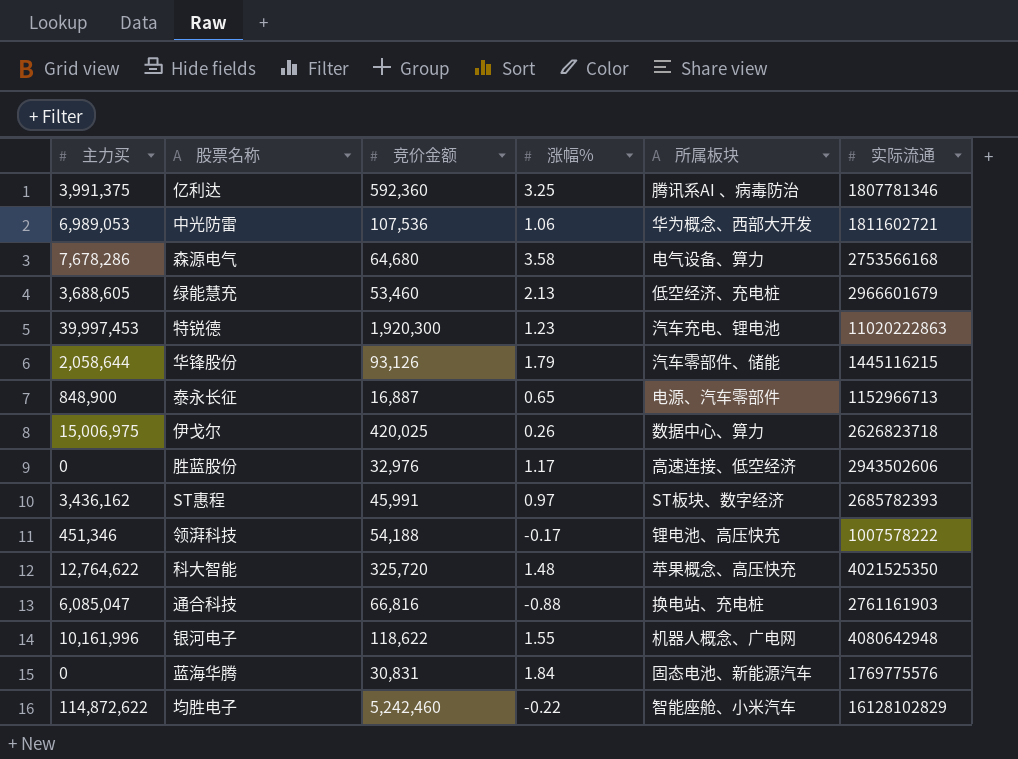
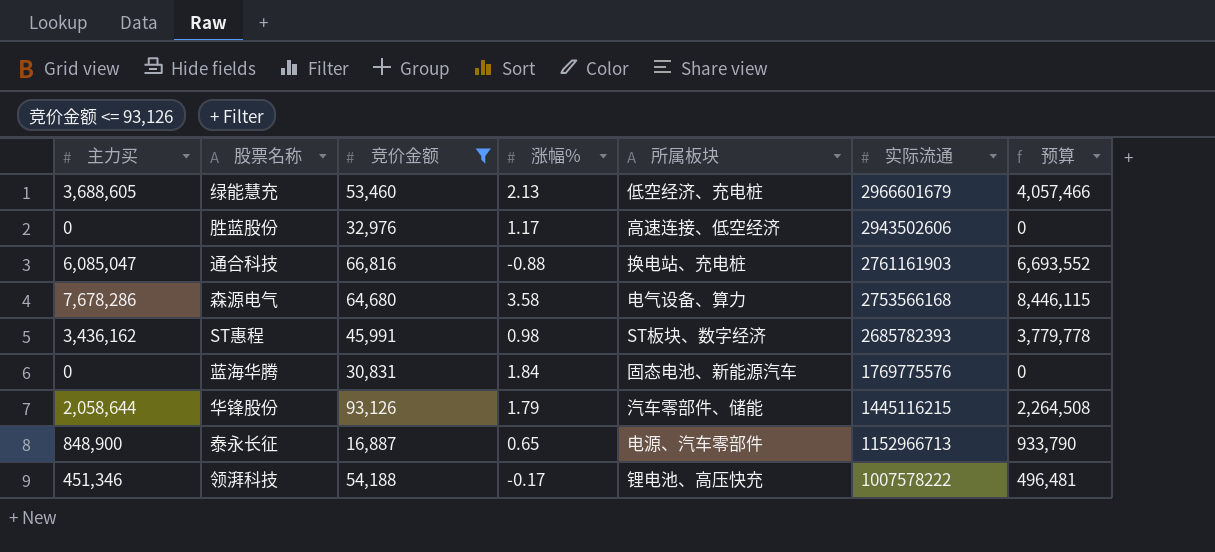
filter: none -> 竞价金额 <= 93,126
row order: none -> 实际流通 descending
column 预算 | formula: none -> [主力买] * 1.1
ST惠程 | 涨幅%: 0.97 -> 0.98

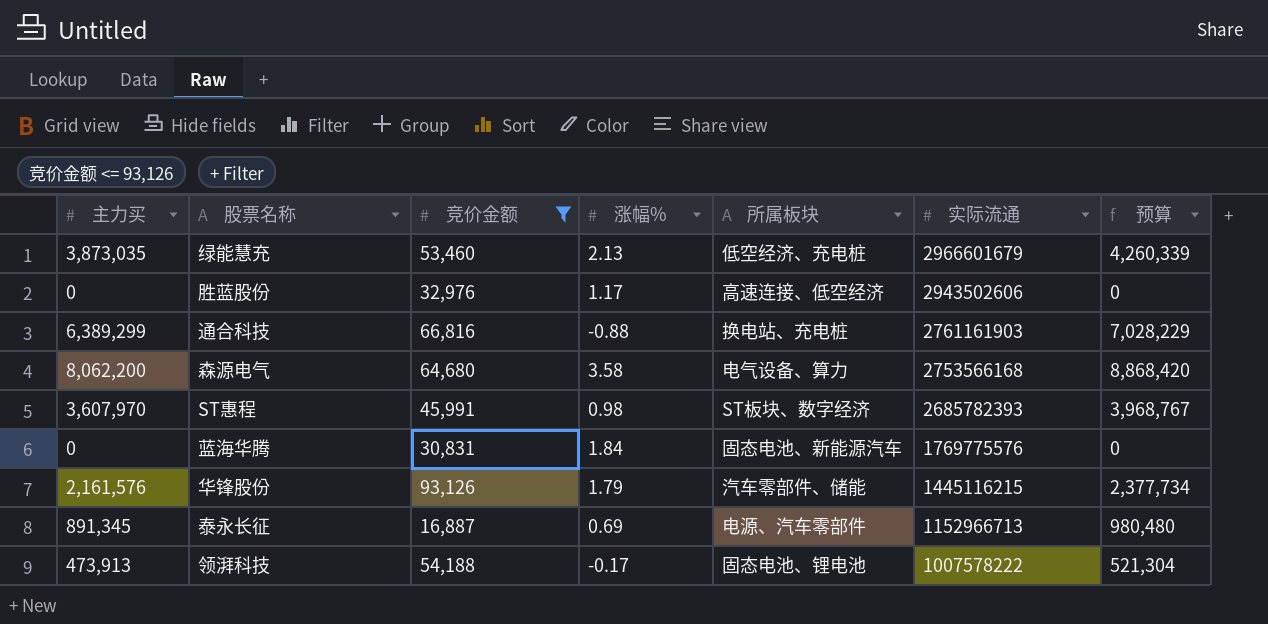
绿能慧充 | 主力买: 3,688,605 -> 3,873,035
绿能慧充 | 预算: 4,057,466 -> 4,260,339
通合科技 | 主力买: 6,085,047 -> 6,389,299
通合科技 | 预算: 6,693,552 -> 7,028,229
森源电气 | 主力买: 7,678,286 -> 8,062,200
森源电气 | 预算: 8,446,115 -> 8,868,420
ST惠程 | 主力买: 3,436,162 -> 3,607,970
ST惠程 | 预算: 3,779,778 -> 3,968,767
华锋股份 | 主力买: 2,058,644 -> 2,161,576
华锋股份 | 预算: 2,264,508 -> 2,377,734
泰永长征 | 主力买: 848,900 -> 891,345
泰永长征 | 涨幅%: 0.65 -> 0.69
泰永长征 | 预算: 933,790 -> 980,480
领湃科技 | 主力买: 451,346 -> 473,913
领湃科技 | 所属板块: 锂电池、高压快充 -> 固态电池、锂电池
领湃科技 | 预算: 496,481 -> 521,304

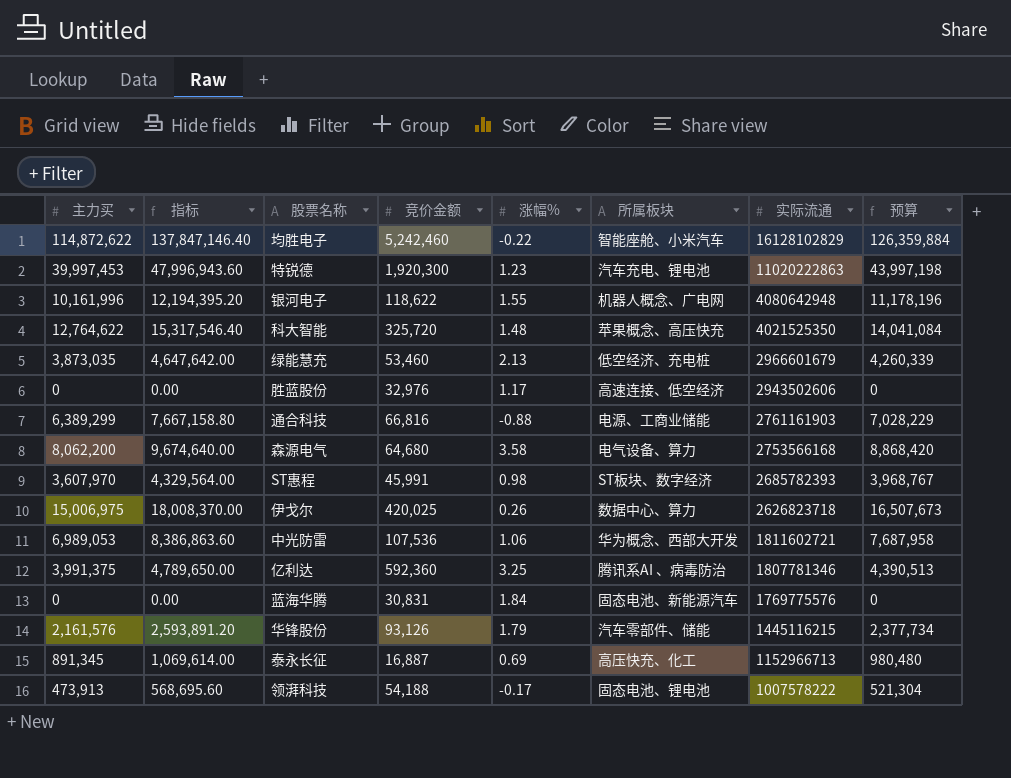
filter: 竞价金额 <= 93,126 -> none
column 指标 | formula: none -> [主力买] * 1.2
通合科技 | 所属板块: 换电站、充电桩 -> 电源、工商业储能
泰永长征 | 所属板块: 电源、汽车零部件 -> 高压快充、化工

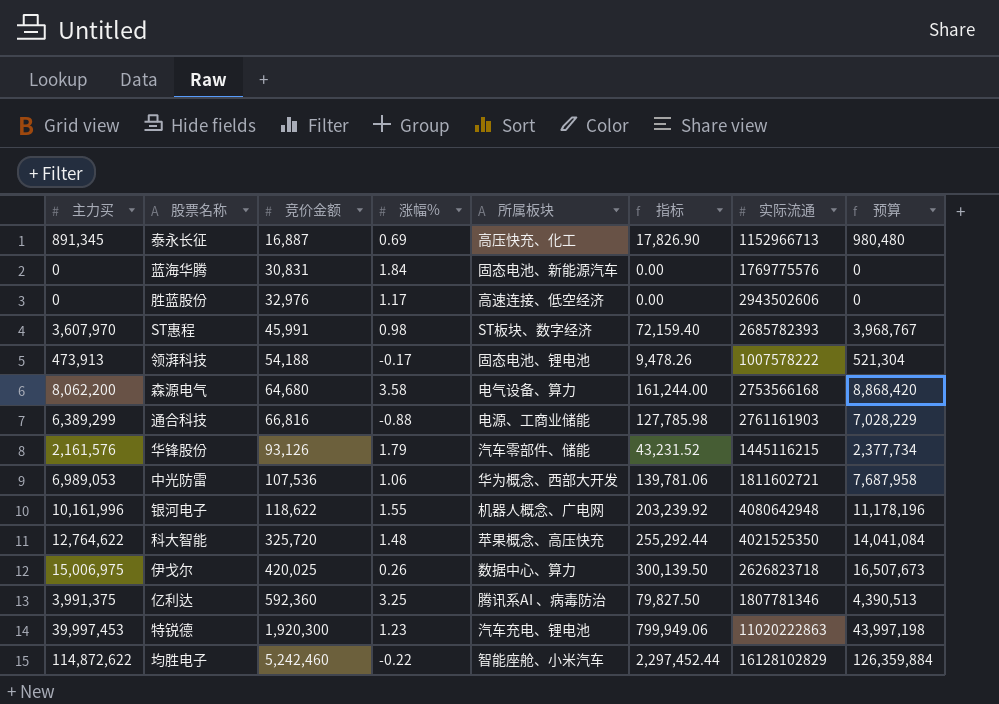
row order: 实际流通 descending -> 竞价金额 ascending
column 指标 | formula: [主力买] * 1.2 -> [主力买] * 0.02
column 指标 | position: 2 -> 6
row 绿能慧充: 3,873,035 | 4,647,642.00 | 53,460 | 2.13 | 低空经济、充电桩 | 2966601679 | 4,260,339 -> none

